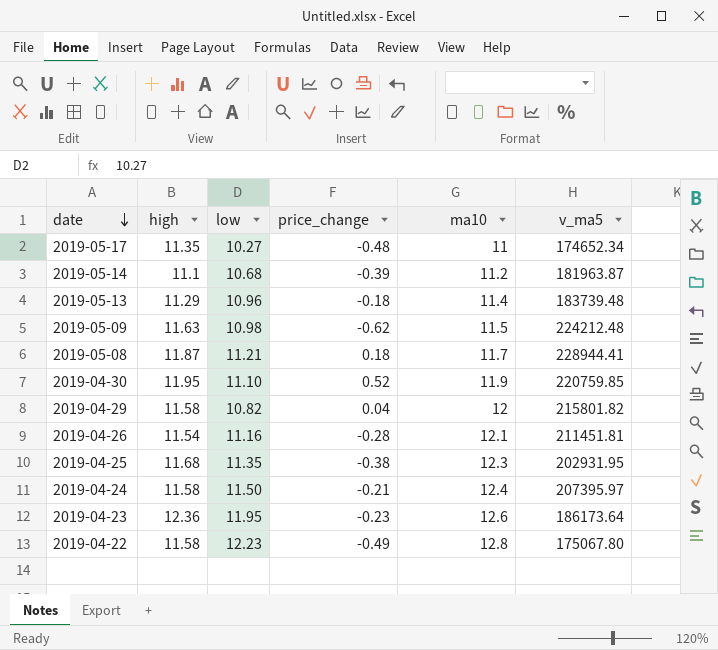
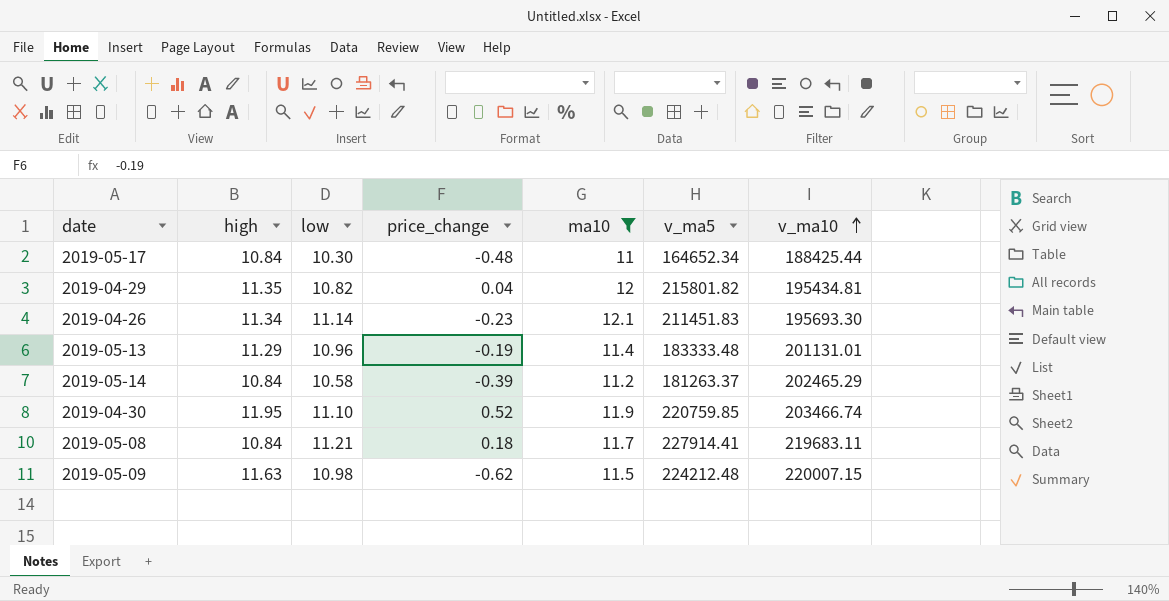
filter: none -> ma10 <= 12.1
row order: date descending -> v_ma10 ascending
column v_ma10 | position: none -> 7
2019-05-17 | high: 11.35 -> 10.84
2019-05-17 | low: 10.27 -> 10.30
2019-05-17 | v_ma5: 174652.34 -> 164652.34
2019-04-29 | high: 11.58 -> 11.35
2019-04-26 | high: 11.54 -> 11.34
2019-04-26 | low: 11.16 -> 11.14
2019-04-26 | price_change: -0.28 -> -0.23
2019-04-26 | v_ma5: 211451.81 -> 211451.83
2019-05-13 | price_change: -0.18 -> -0.19
2019-05-13 | v_ma5: 183739.48 -> 183333.48
2019-05-14 | high: 11.1 -> 10.84
2019-05-14 | low: 10.68 -> 10.58
2019-05-14 | v_ma5: 181963.87 -> 181263.37
2019-05-08 | high: 11.87 -> 10.84
2019-05-08 | v_ma5: 228944.41 -> 227914.41

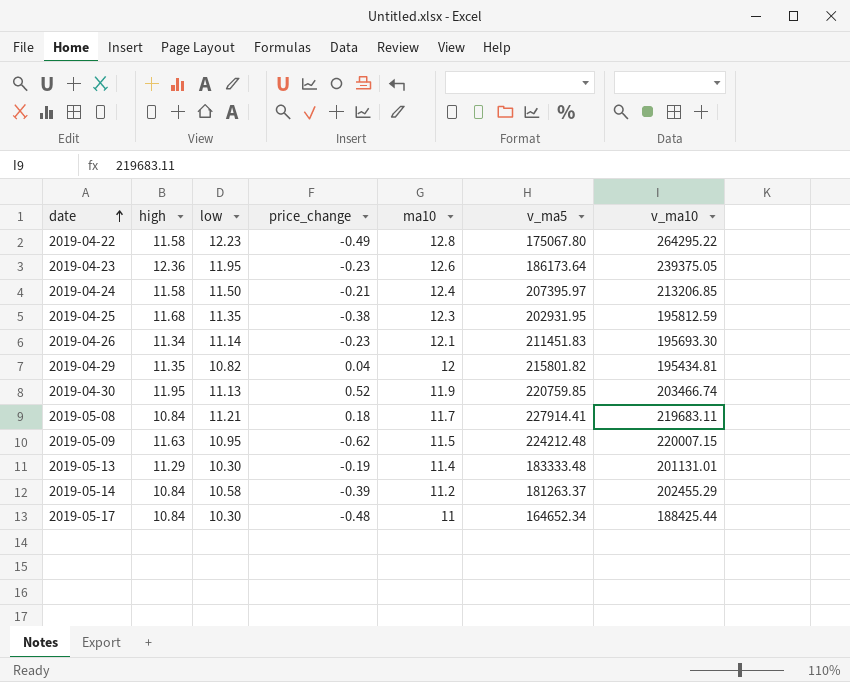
filter: ma10 <= 12.1 -> none
row order: v_ma10 ascending -> date ascending
2019-04-30 | low: 11.10 -> 11.13
2019-05-09 | low: 10.98 -> 10.95
2019-05-13 | low: 10.96 -> 10.30
2019-05-14 | v_ma10: 202465.29 -> 202455.29

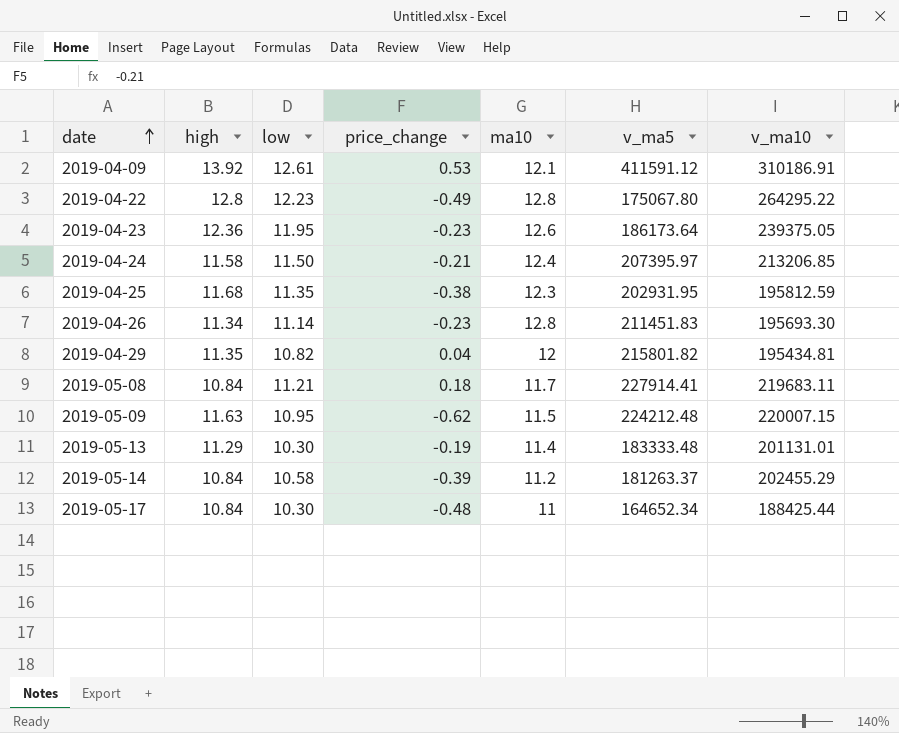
row 2019-04-30: 11.95 | 11.13 | 0.52 | 11.9 | 220759.85 | 203466.74 -> none
row 2019-04-09: none -> 13.92 | 12.61 | 0.53 | 12.1 | 411591.12 | 310186.91
2019-04-22 | high: 11.58 -> 12.8
2019-04-26 | ma10: 12.1 -> 12.8

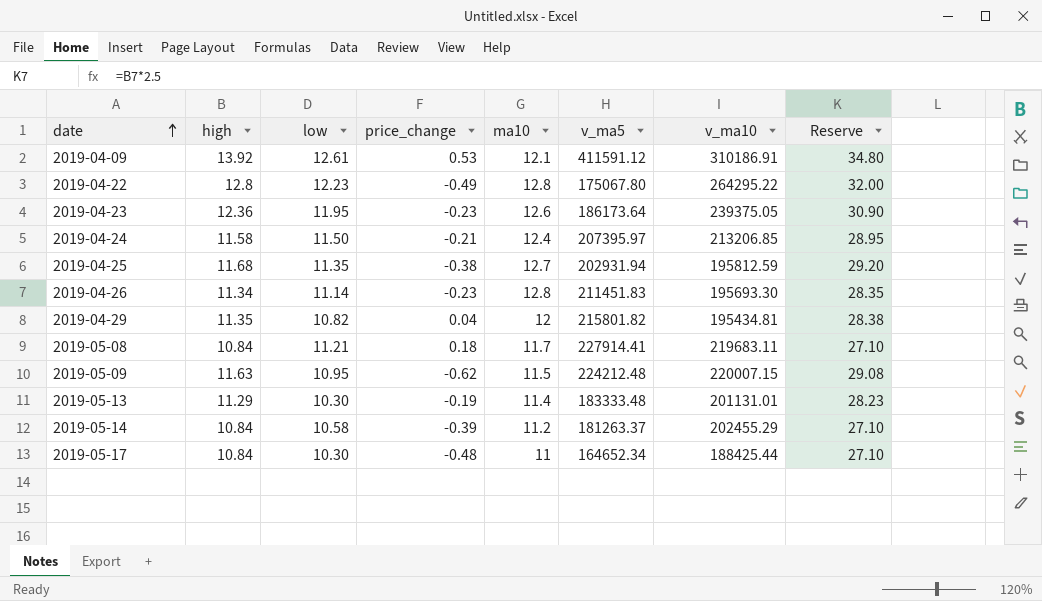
column Reserve | formula: none -> [high] * 2.5
2019-04-25 | ma10: 12.3 -> 12.7
2019-04-25 | v_ma5: 202931.95 -> 202931.94

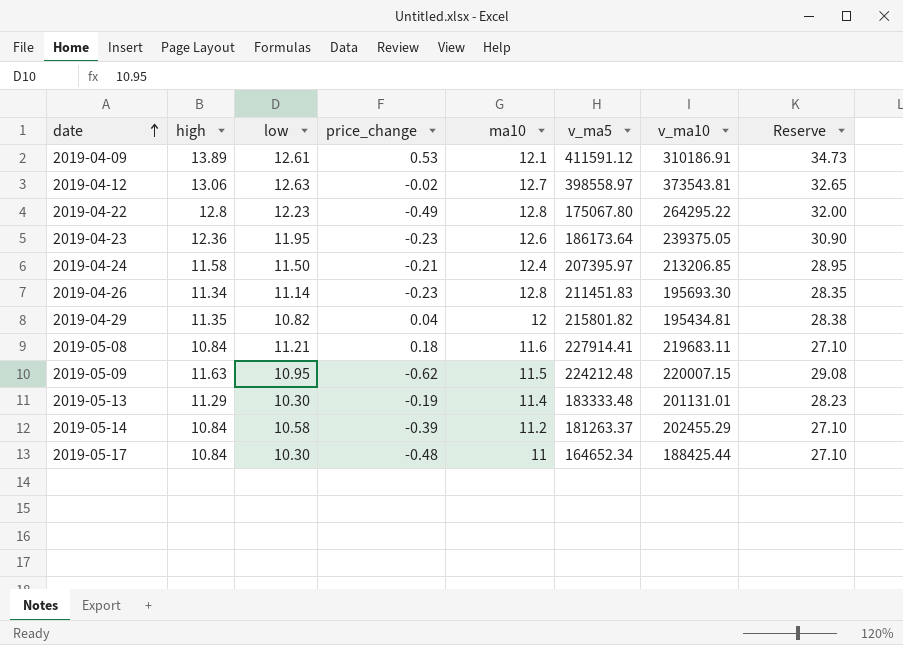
row 2019-04-25: 11.68 | 11.35 | -0.38 | 12.7 | 202931.94 | 195812.59 | 29.20 -> none
2019-04-09 | high: 13.92 -> 13.89
2019-04-09 | Reserve: 34.80 -> 34.73
row 2019-04-12: none -> 13.06 | 12.63 | -0.02 | 12.7 | 398558.97 | 373543.81 | 32.65
2019-05-08 | ma10: 11.7 -> 11.6

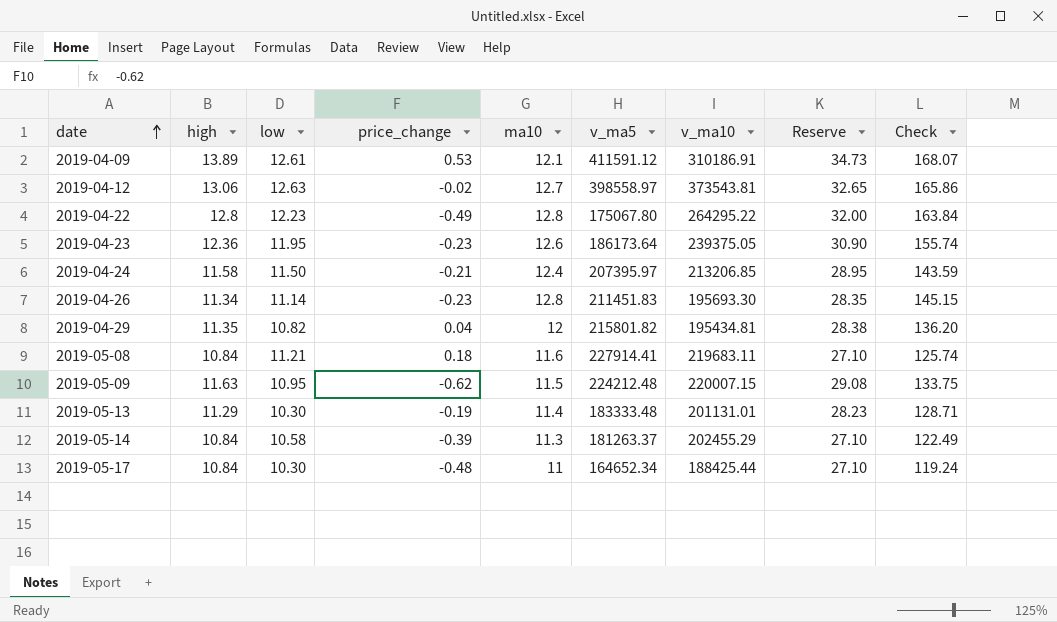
column Check | formula: none -> [high] * [ma10]
2019-05-14 | ma10: 11.2 -> 11.3

